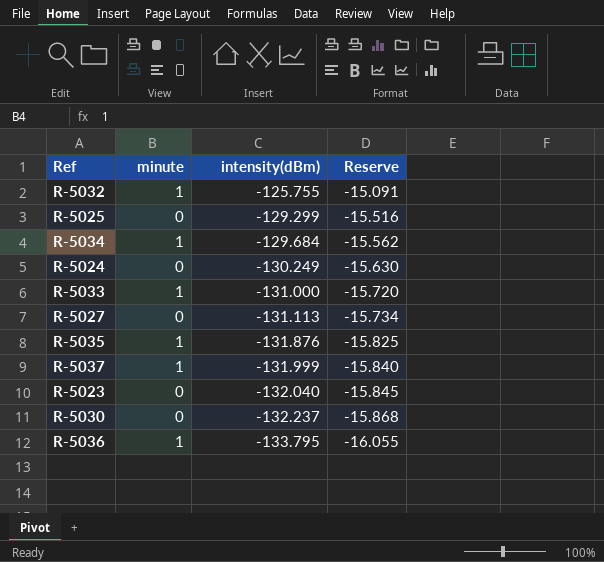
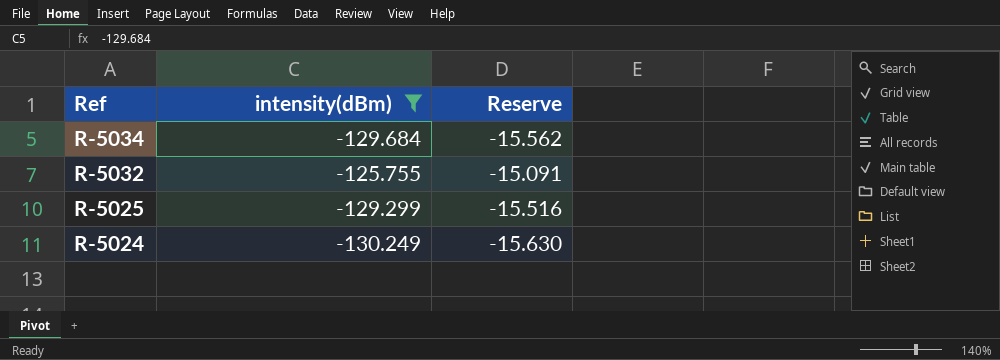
filter: none -> intensity(dBm) >= -130.249
row order: intensity(dBm) descending -> Ref descending
column minute | position: 2 -> none

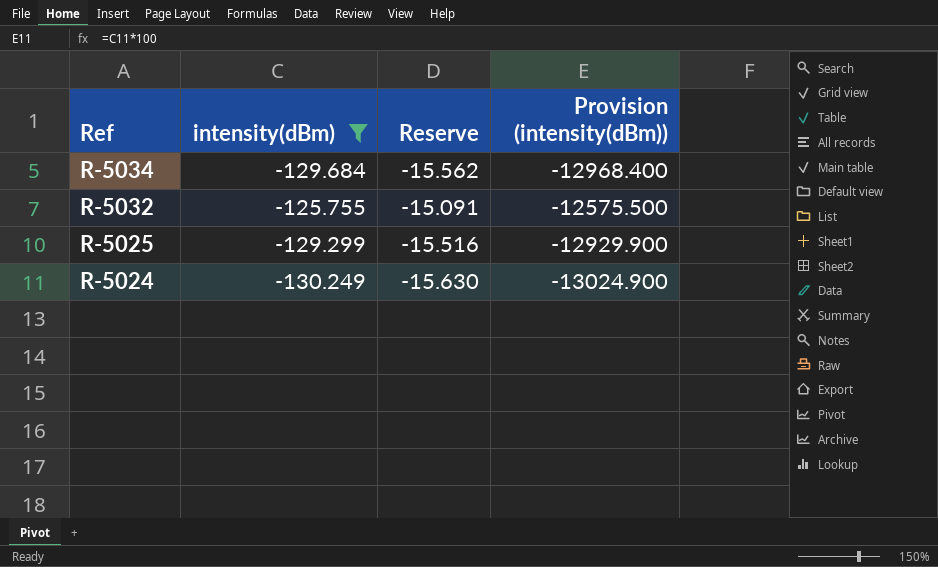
column Provision (intensity(dBm)) | formula: none -> [intensity(dBm)] * 100

